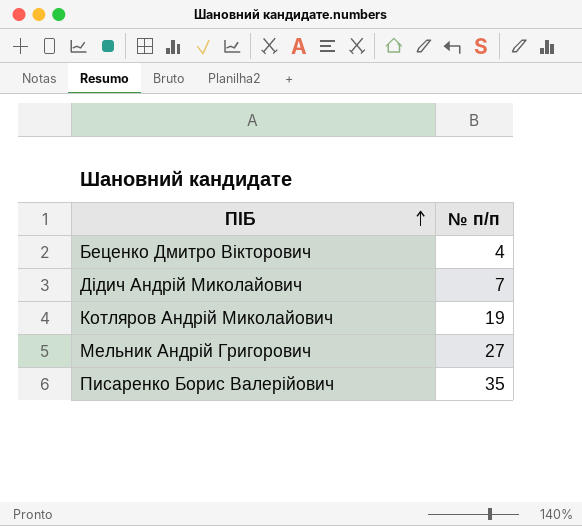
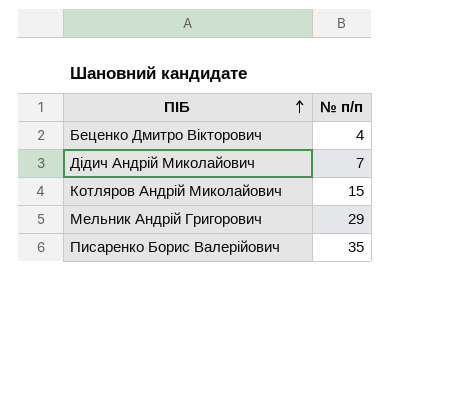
Котляров Андрій Миколайович | № п/п: 19 -> 15
Мельник Андрій Григорович | № п/п: 27 -> 29

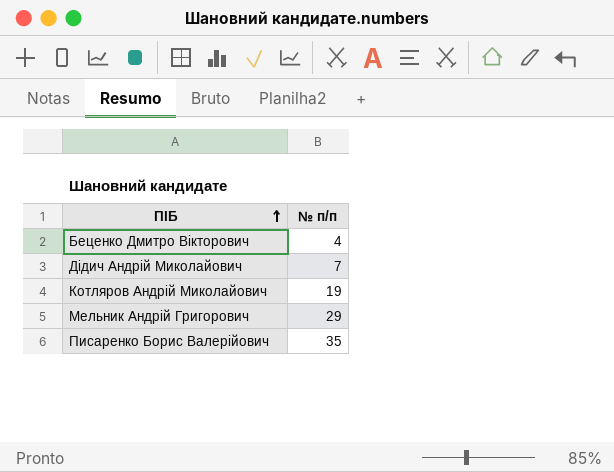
Котляров Андрій Миколайович | № п/п: 15 -> 19

